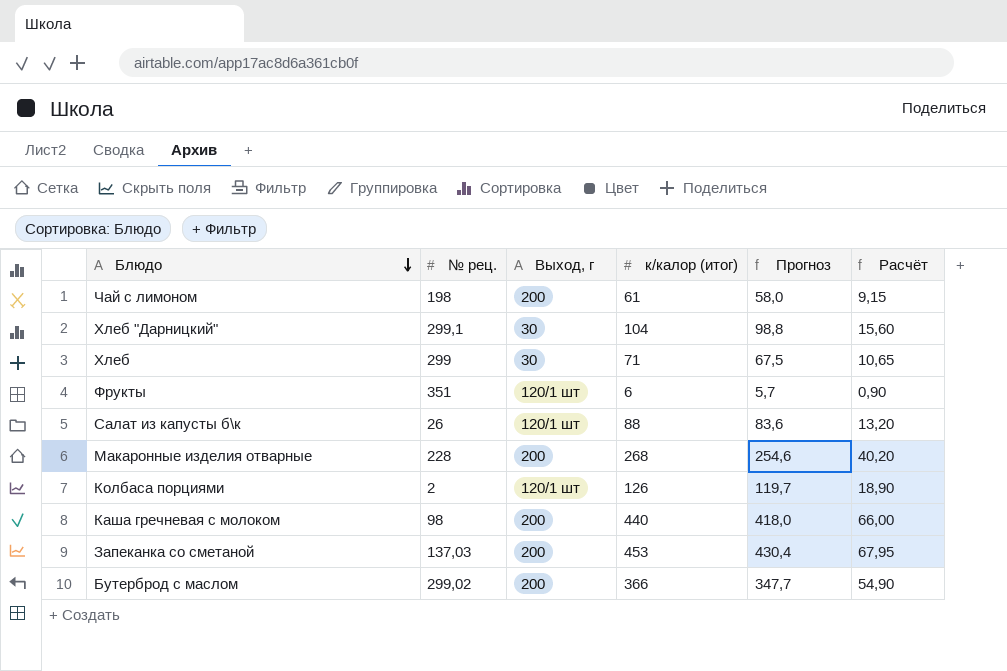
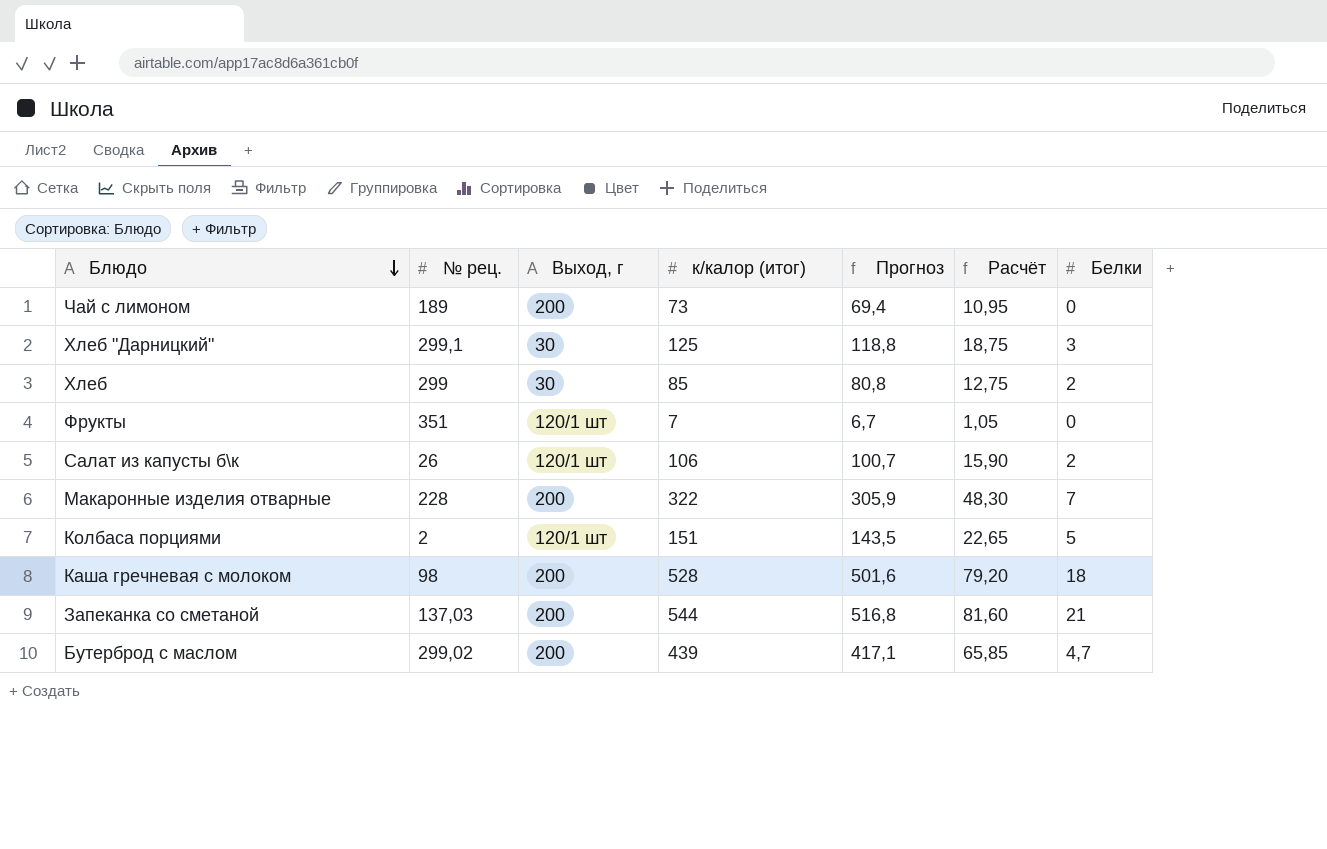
column Белки | position: none -> 7
Чай с лимоном | № рец.: 198 -> 189
Чай с лимоном | к/калор (итог): 61 -> 73
Чай с лимоном | Прогноз: 58,0 -> 69,4
Чай с лимоном | Расчёт: 9,15 -> 10,95
Хлеб "Дарницкий" | к/калор (итог): 104 -> 125
Хлеб "Дарницкий" | Прогноз: 98,8 -> 118,8
Хлеб "Дарницкий" | Расчёт: 15,60 -> 18,75
Хлеб | к/калор (итог): 71 -> 85
Хлеб | Прогноз: 67,5 -> 80,8
Хлеб | Расчёт: 10,65 -> 12,75
Фрукты | к/калор (итог): 6 -> 7
Фрукты | Прогноз: 5,7 -> 6,7
Фрукты | Расчёт: 0,90 -> 1,05
Салат из капусты б\к | к/калор (итог): 88 -> 106
Салат из капусты б\к | Прогноз: 83,6 -> 100,7
Салат из капусты б\к | Расчёт: 13,20 -> 15,90
Макаронные изделия отварные | к/калор (итог): 268 -> 322
Макаронные изделия отварные | Прогноз: 254,6 -> 305,9
Макаронные изделия отварные | Расчёт: 40,20 -> 48,30
Колбаса порциями | к/калор (итог): 126 -> 151
Колбаса порциями | Прогноз: 119,7 -> 143,5
Колбаса порциями | Расчёт: 18,90 -> 22,65
Каша гречневая с молоком | к/калор (итог): 440 -> 528
Каша гречневая с молоком | Прогноз: 418,0 -> 501,6
Каша гречневая с молоком | Расчёт: 66,00 -> 79,20
Запеканка со сметаной | к/калор (итог): 453 -> 544
Запеканка со сметаной | Прогноз: 430,4 -> 516,8
Запеканка со сметаной | Расчёт: 67,95 -> 81,60
Бутерброд с маслом | к/калор (итог): 366 -> 439
Бутерброд с маслом | Прогноз: 347,7 -> 417,1
Бутерброд с маслом | Расчёт: 54,90 -> 65,85

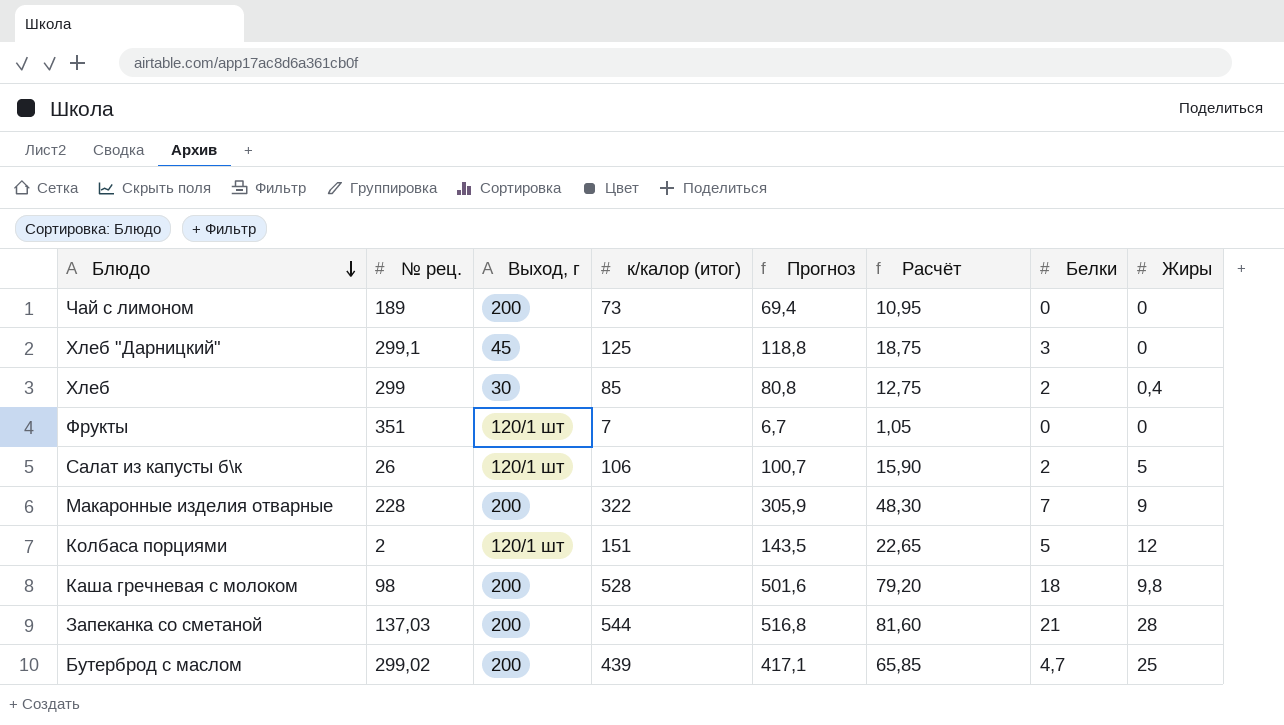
column Жиры | position: none -> 8
Хлеб "Дарницкий" | Выход, г: 30 -> 45

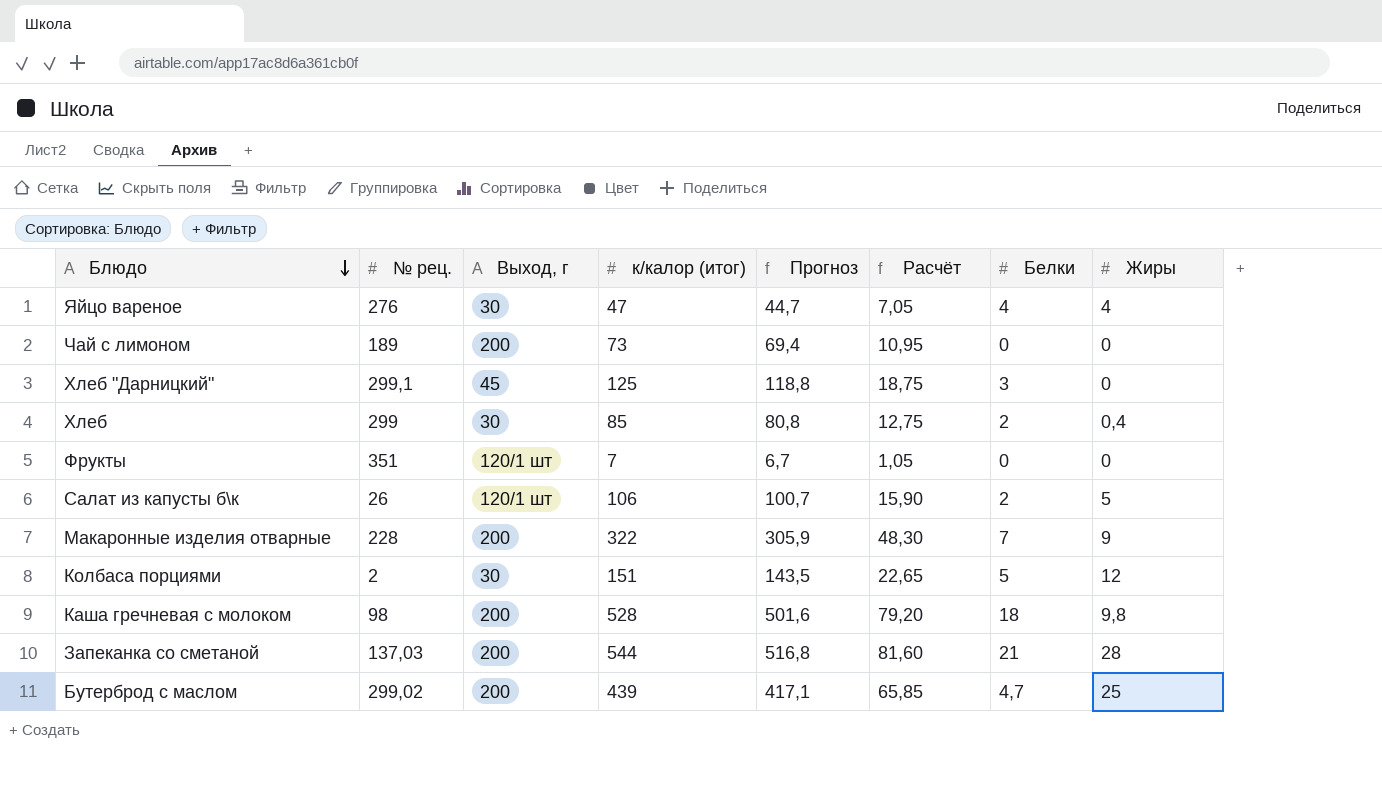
row Яйцо вареное: none -> 276 | 30 | 47 | 44,7 | 7,05 | 4 | 4
Колбаса порциями | Выход, г: 120/1 шт -> 30

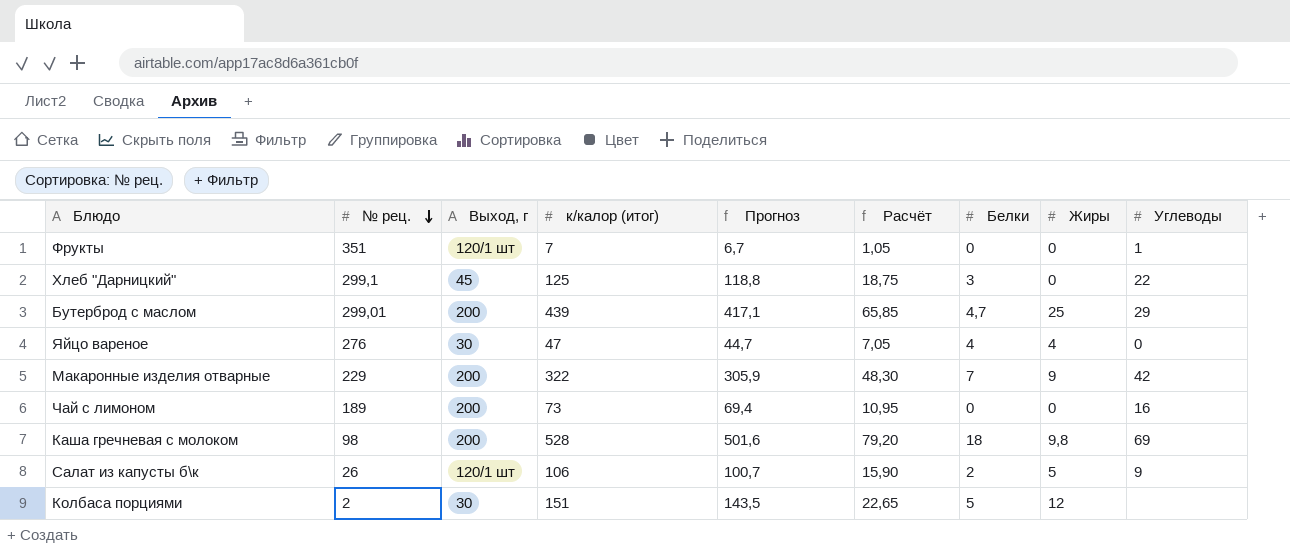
row order: Блюдо descending -> № рец. descending
column Углеводы | position: none -> 9
row Хлеб: 299 | 30 | 85 | 80,8 | 12,75 | 2 | 0,4 -> none
row Запеканка со сметаной: 137,03 | 200 | 544 | 516,8 | 81,60 | 21 | 28 -> none
Бутерброд с маслом | № рец.: 299,02 -> 299,01
Макаронные изделия отварные | № рец.: 228 -> 229

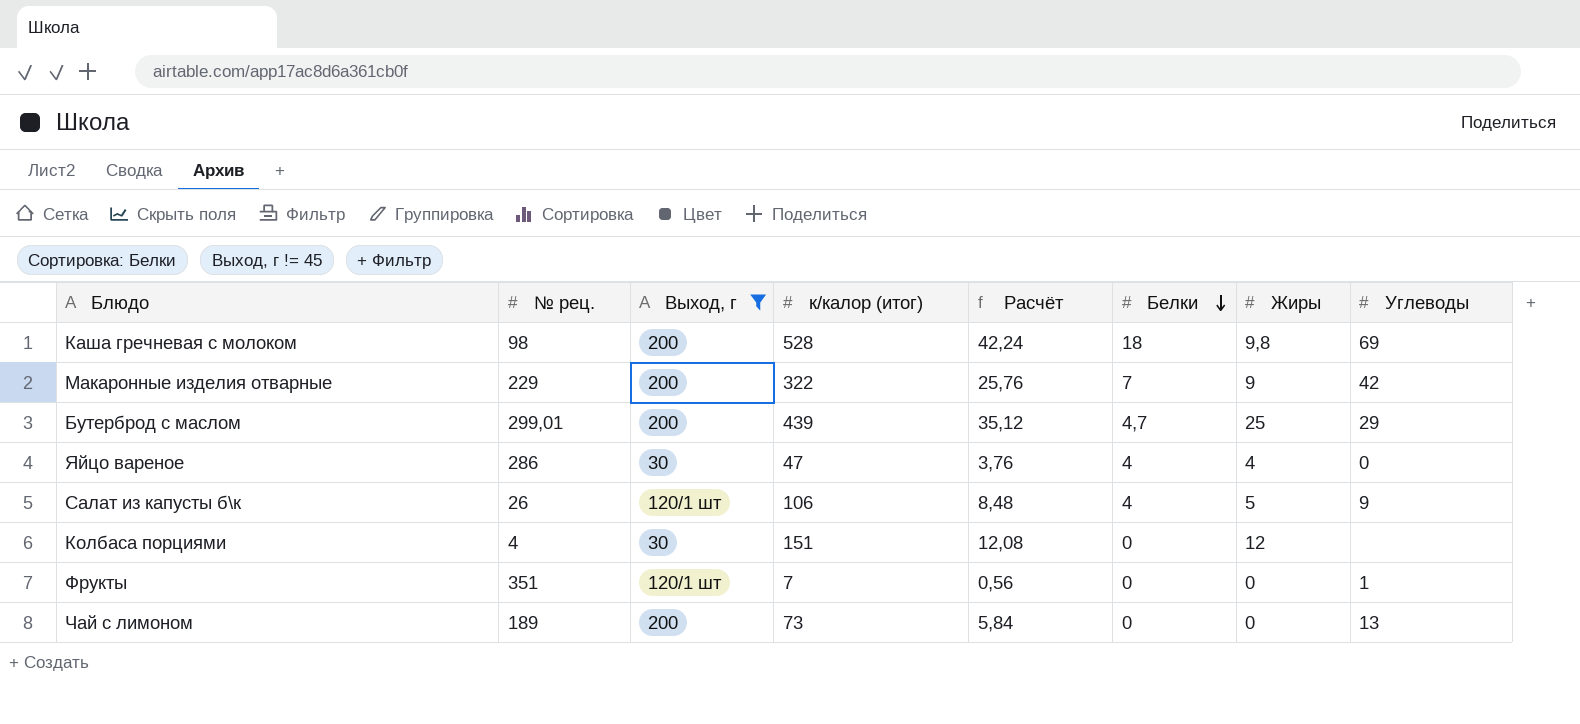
filter: none -> Выход, г != 45
row order: № рец. descending -> Белки descending
column Прогноз | formula: [к/калор (итог)] * 0,95 -> none
column Расчёт | formula: [к/калор (итог)] * 0,15 -> [к/калор (итог)] * 0,08
Яйцо вареное | № рец.: 276 -> 286
Салат из капусты б\к | Белки: 2 -> 4
Колбаса порциями | № рец.: 2 -> 4
Колбаса порциями | Белки: 5 -> 0
Чай с лимоном | Углеводы: 16 -> 13

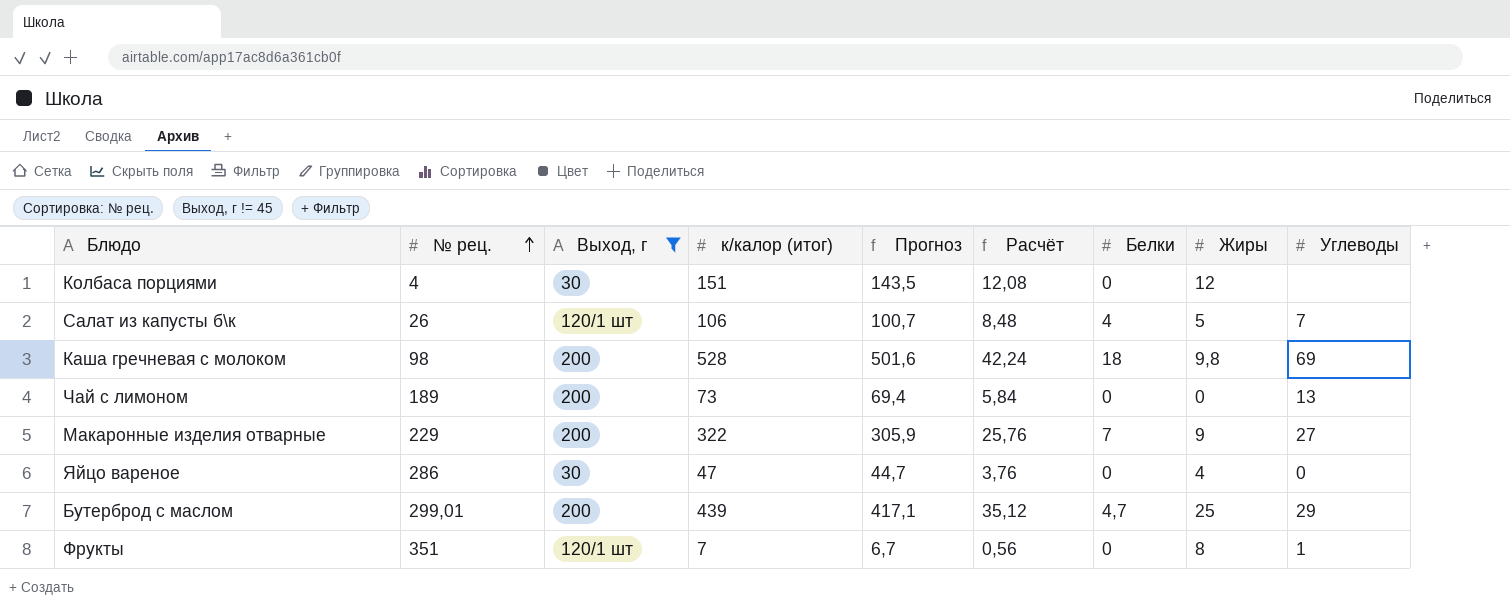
row order: Белки descending -> № рец. ascending
column Прогноз | formula: none -> [к/калор (итог)] * 0,95
Салат из капусты б\к | Углеводы: 9 -> 7
Макаронные изделия отварные | Углеводы: 42 -> 27
Яйцо вареное | Белки: 4 -> 0
Фрукты | Жиры: 0 -> 8

